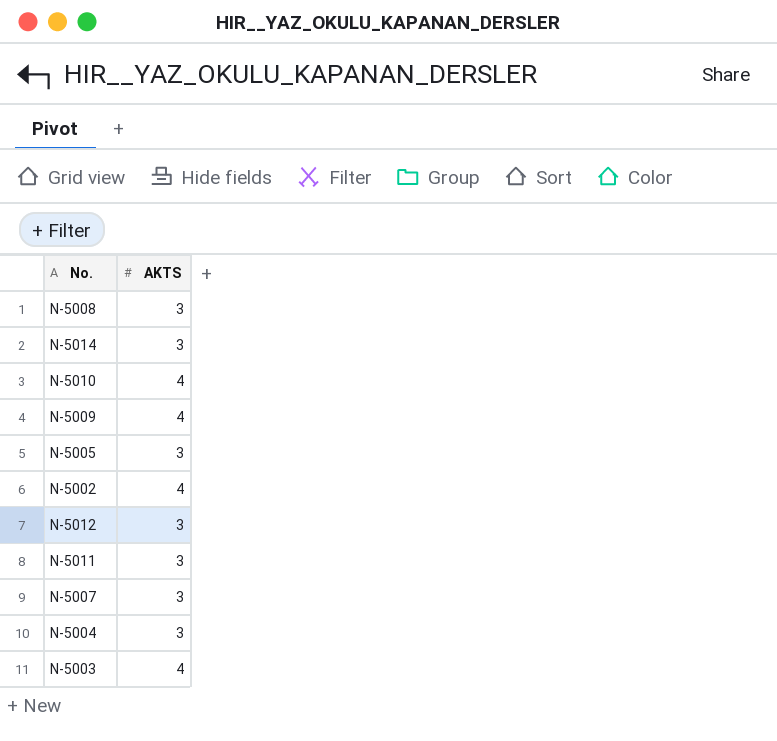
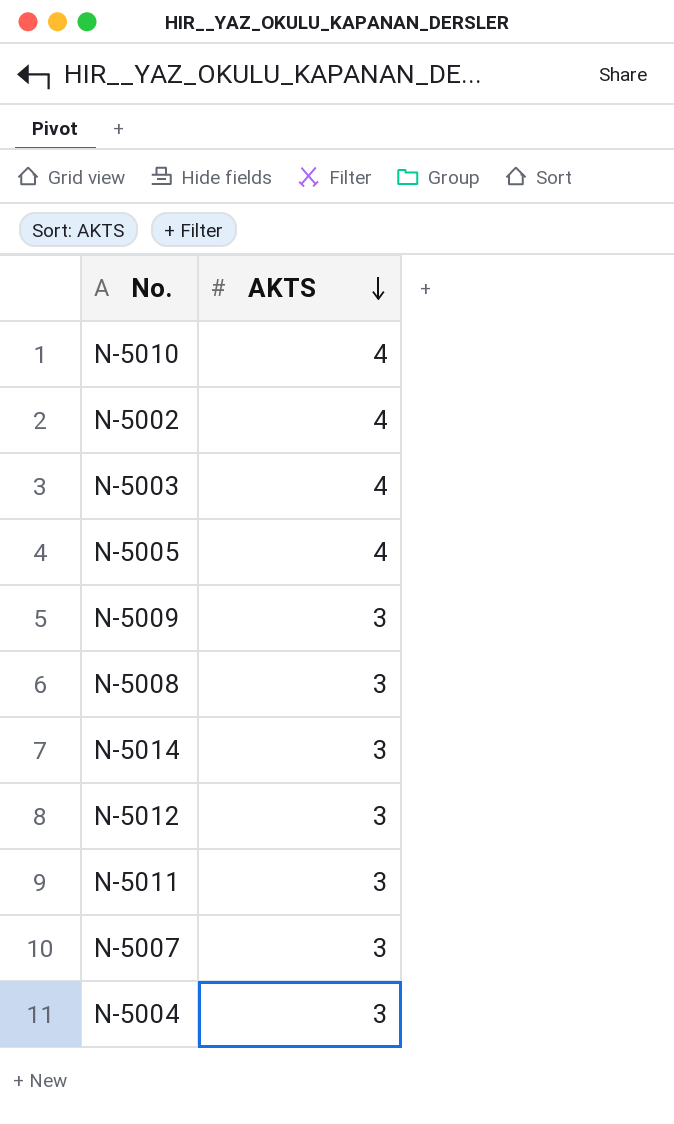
row order: none -> AKTS descending
N-5005 | AKTS: 3 -> 4
N-5009 | AKTS: 4 -> 3

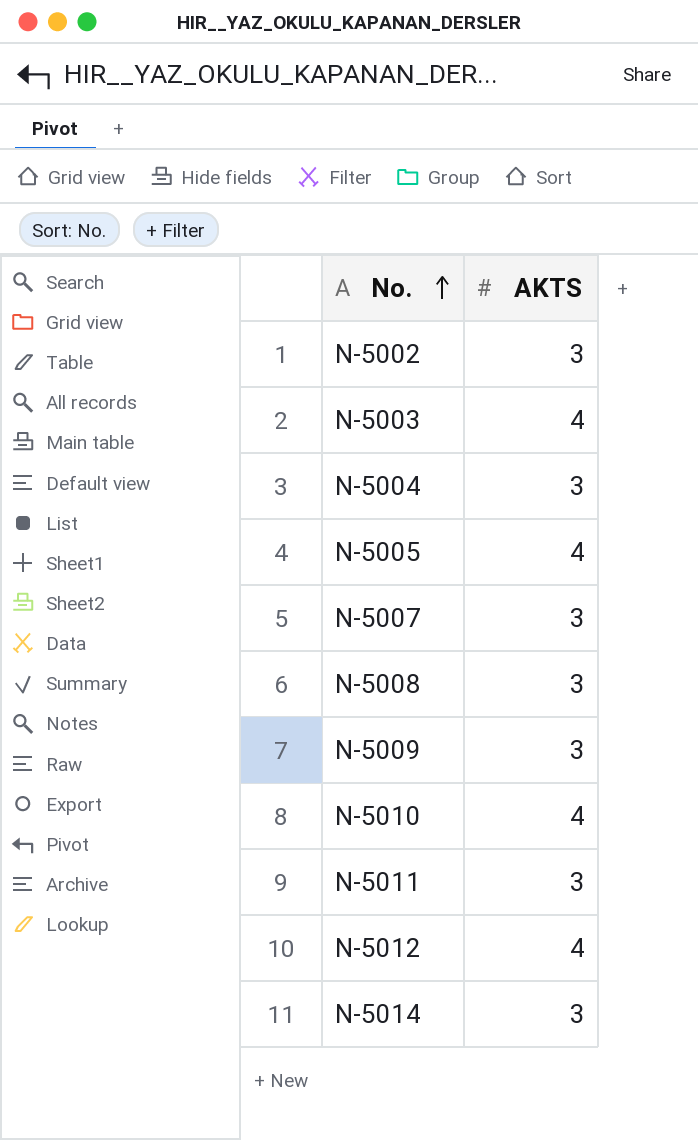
row order: AKTS descending -> No. ascending
N-5002 | AKTS: 4 -> 3
N-5012 | AKTS: 3 -> 4

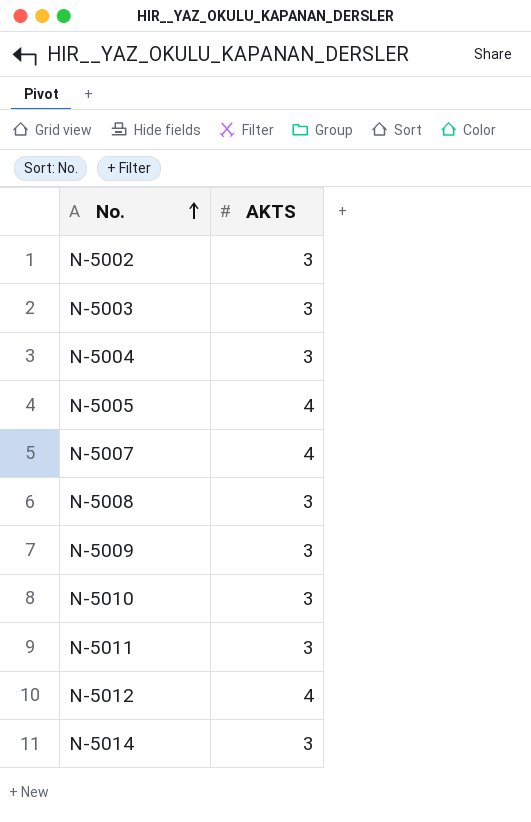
N-5003 | AKTS: 4 -> 3
N-5007 | AKTS: 3 -> 4
N-5010 | AKTS: 4 -> 3

